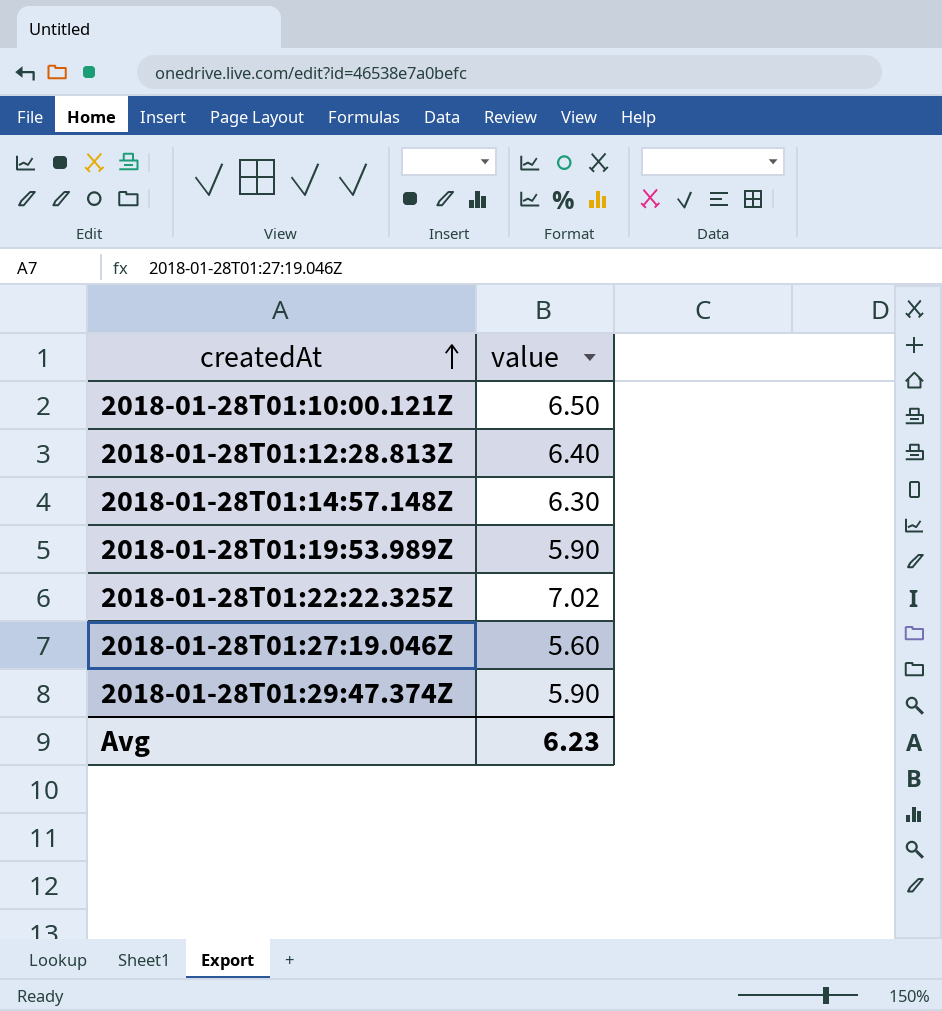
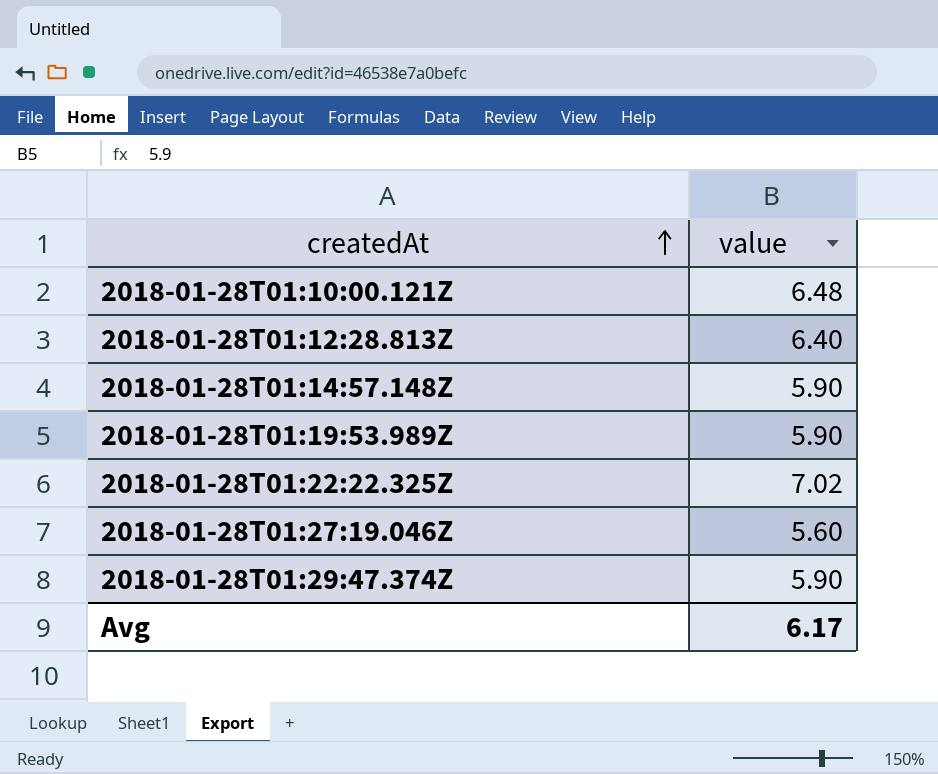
2018-01-28T01:10:00.121Z | value: 6.50 -> 6.48
2018-01-28T01:14:57.148Z | value: 6.30 -> 5.90
Avg | value: 6.23 -> 6.17

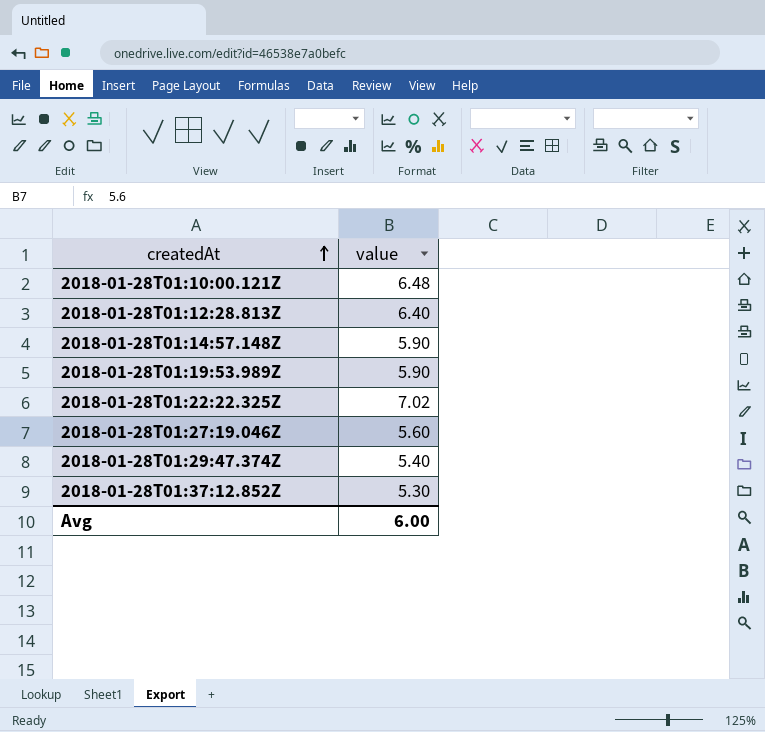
2018-01-28T01:29:47.374Z | value: 5.90 -> 5.40
row 2018-01-28T01:37:12.852Z: none -> 5.30
Avg | value: 6.17 -> 6.00

